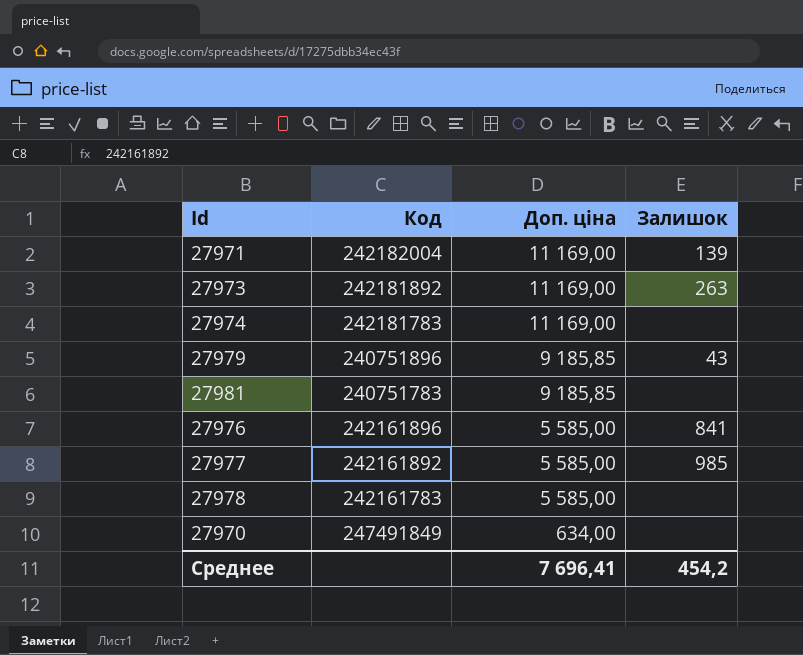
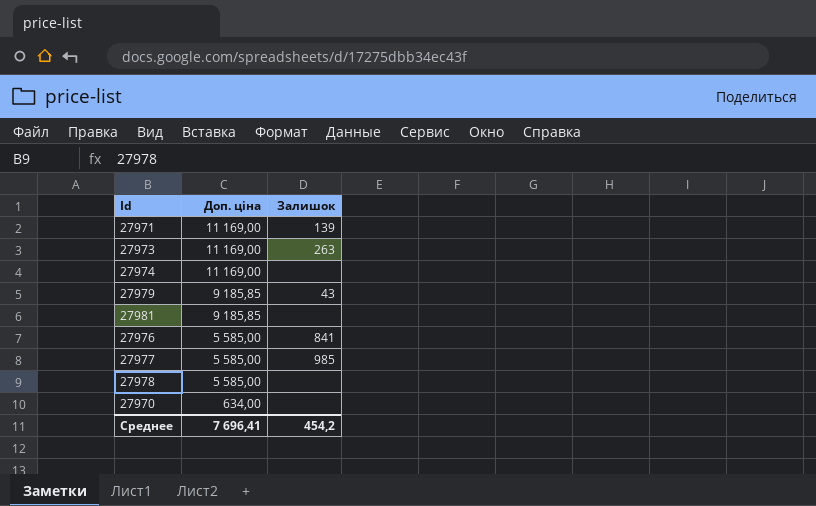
column Код | position: 2 -> none

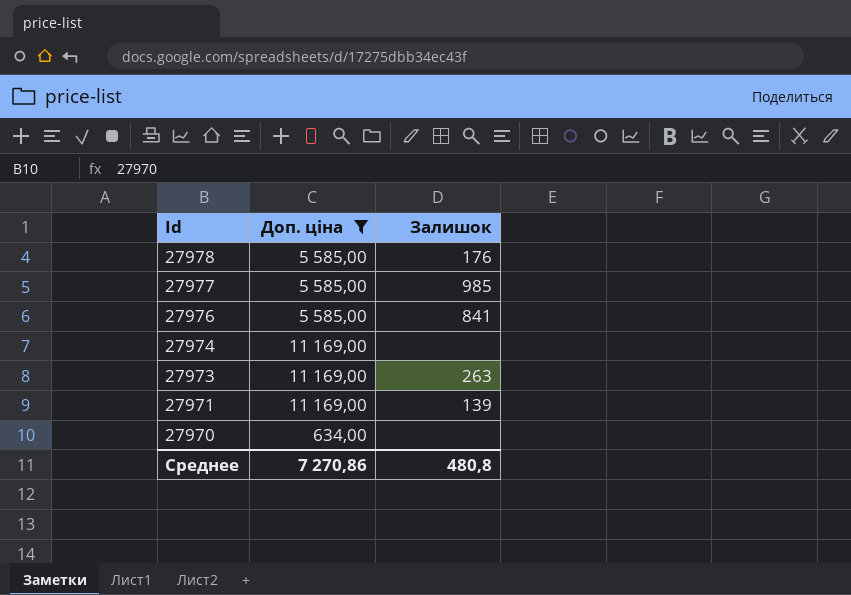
filter: none -> Доп. ціна != 9 185,85
row order: Доп. ціна descending -> Id descending
27978 | Залишок: none -> 176
Среднее | Доп. ціна: 7 696,41 -> 7 270,86
Среднее | Залишок: 454,2 -> 480,8

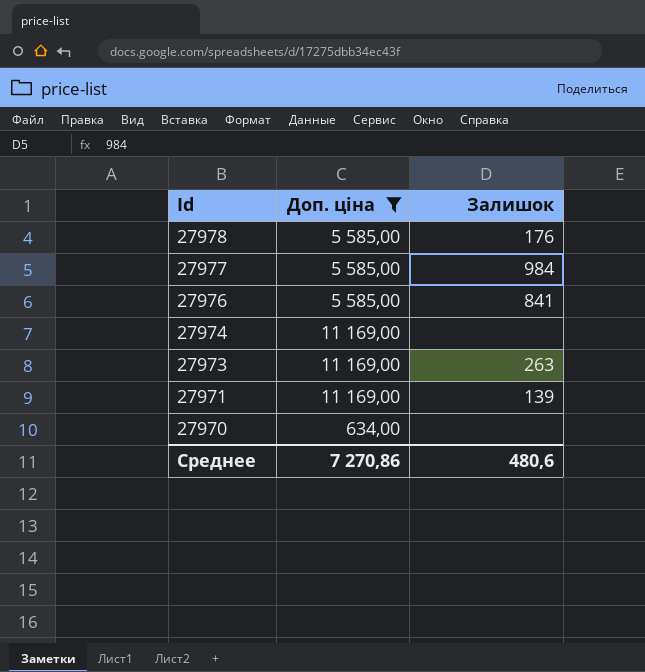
27977 | Залишок: 985 -> 984
Среднее | Залишок: 480,8 -> 480,6

